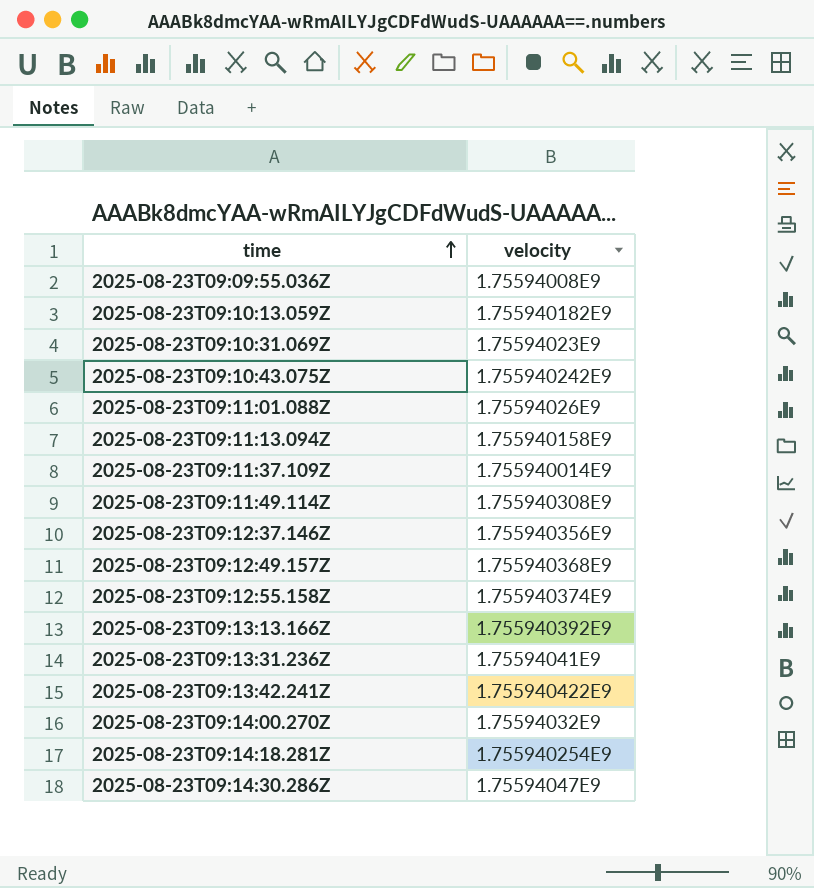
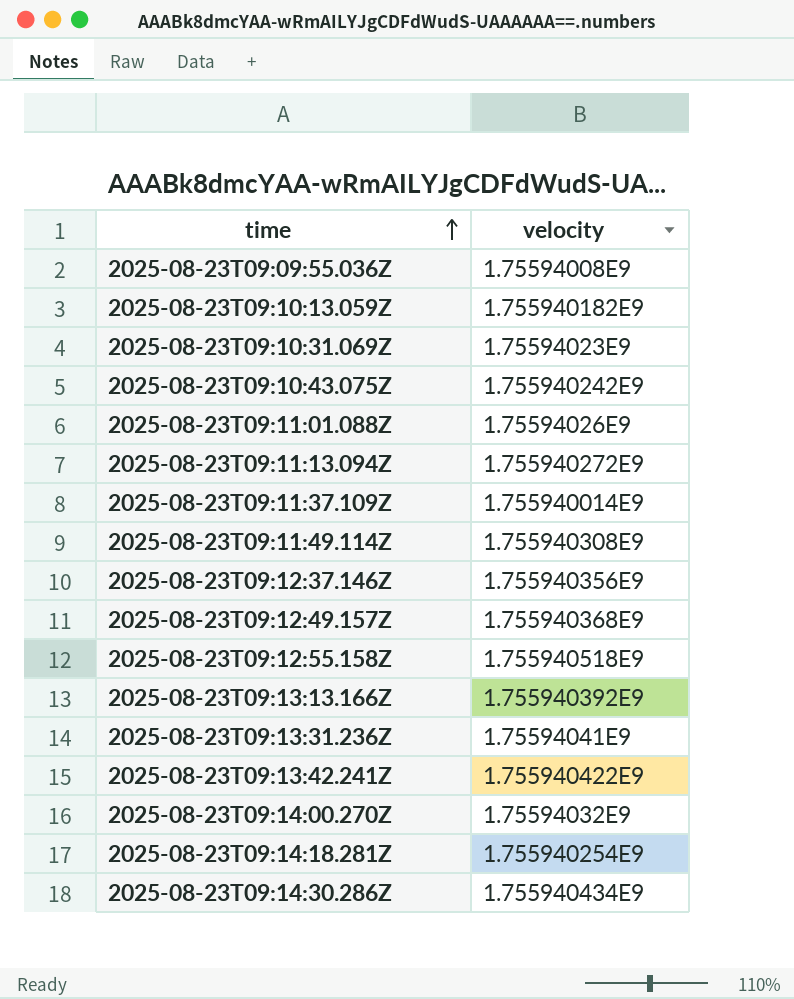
2025-08-23T09:11:13.094Z | velocity: 1.755940158E9 -> 1.755940272E9
2025-08-23T09:12:55.158Z | velocity: 1.755940374E9 -> 1.755940518E9
2025-08-23T09:14:30.286Z | velocity: 1.75594047E9 -> 1.755940434E9

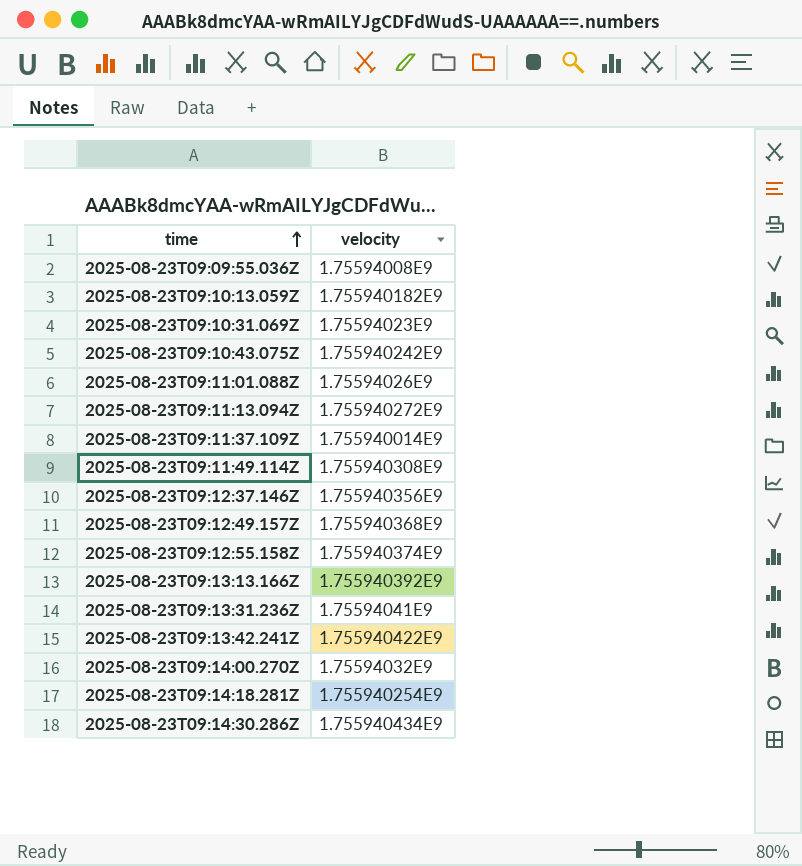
2025-08-23T09:12:55.158Z | velocity: 1.755940518E9 -> 1.755940374E9

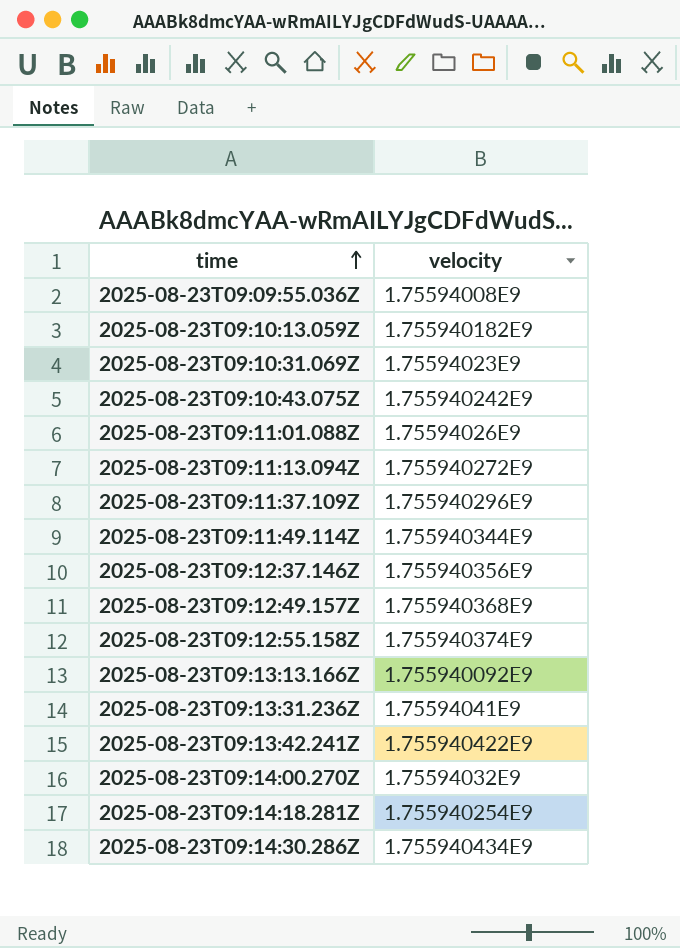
2025-08-23T09:11:37.109Z | velocity: 1.755940014E9 -> 1.755940296E9
2025-08-23T09:11:49.114Z | velocity: 1.755940308E9 -> 1.755940344E9
2025-08-23T09:13:13.166Z | velocity: 1.755940392E9 -> 1.755940092E9

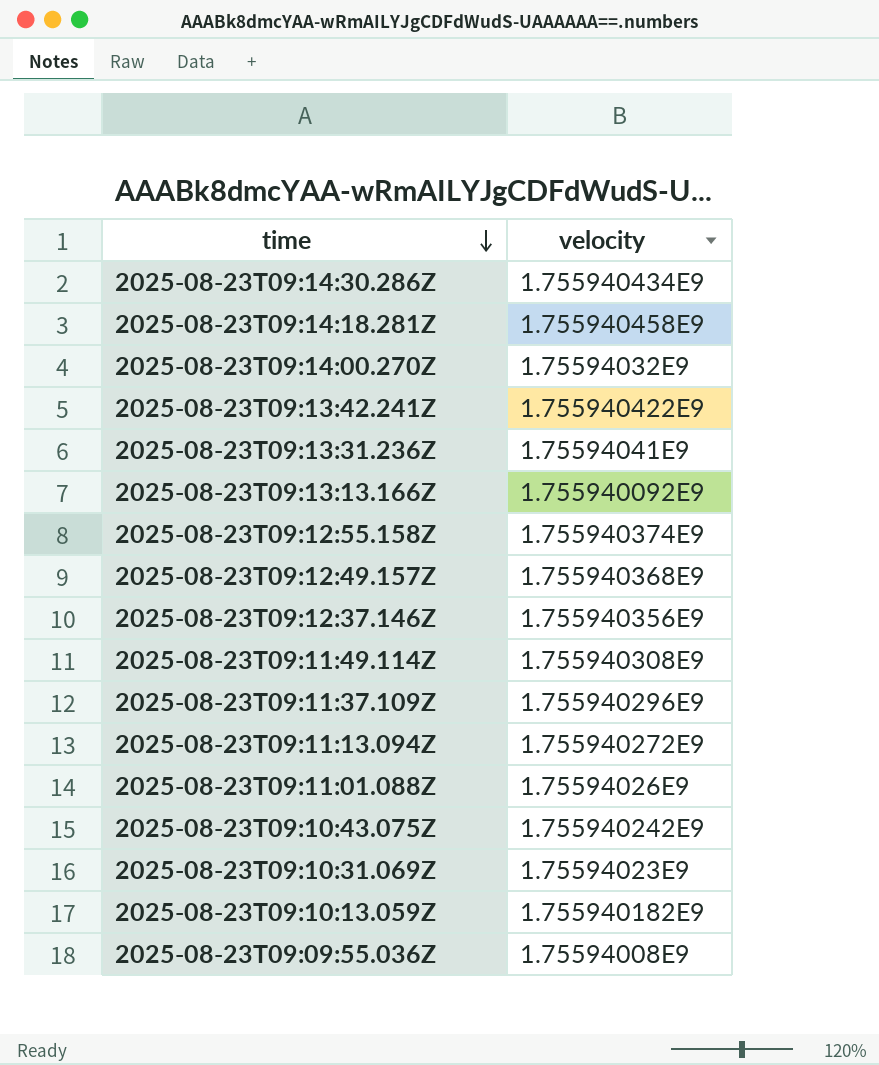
row order: time ascending -> time descending
2025-08-23T09:14:18.281Z | velocity: 1.755940254E9 -> 1.755940458E9
2025-08-23T09:11:49.114Z | velocity: 1.755940344E9 -> 1.755940308E9

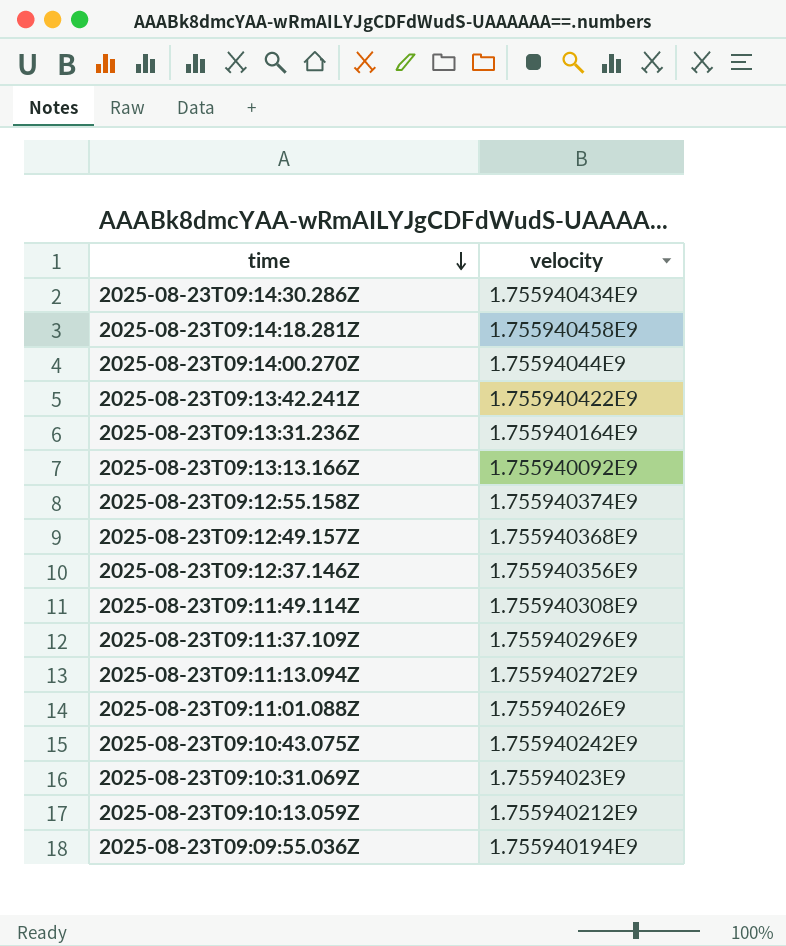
2025-08-23T09:14:00.270Z | velocity: 1.75594032E9 -> 1.75594044E9
2025-08-23T09:13:31.236Z | velocity: 1.75594041E9 -> 1.755940164E9
2025-08-23T09:10:13.059Z | velocity: 1.755940182E9 -> 1.755940212E9
2025-08-23T09:09:55.036Z | velocity: 1.75594008E9 -> 1.755940194E9

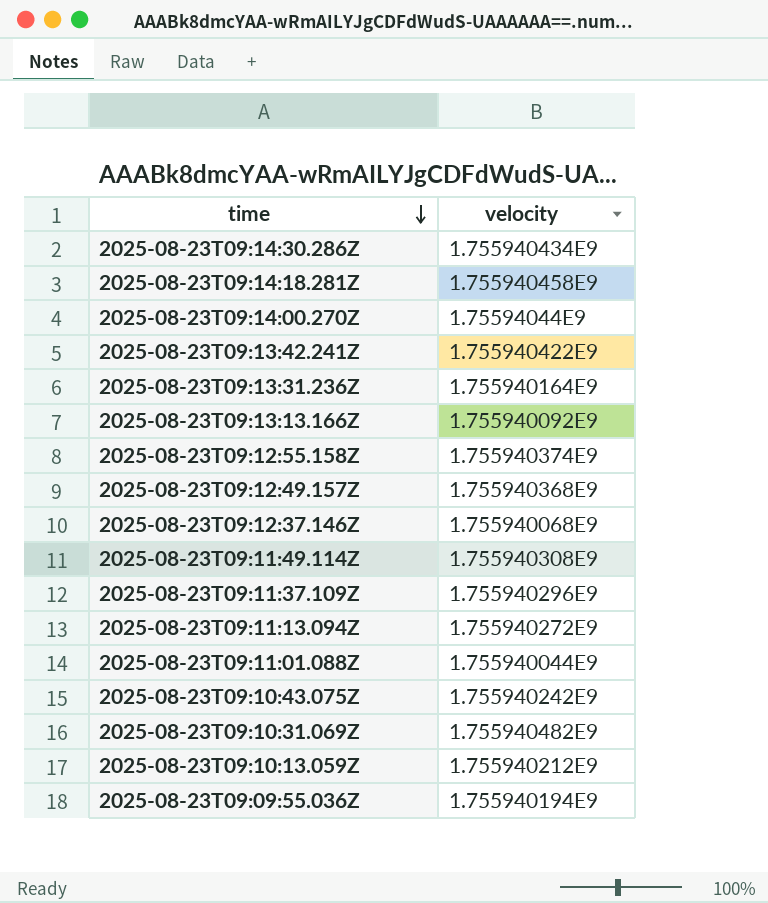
2025-08-23T09:12:37.146Z | velocity: 1.755940356E9 -> 1.755940068E9
2025-08-23T09:11:01.088Z | velocity: 1.75594026E9 -> 1.755940044E9
2025-08-23T09:10:31.069Z | velocity: 1.75594023E9 -> 1.755940482E9

